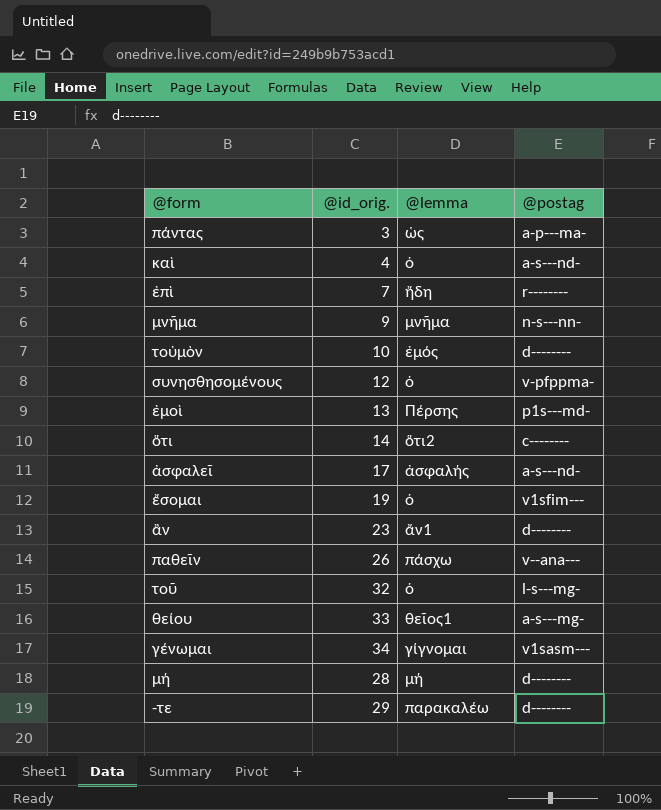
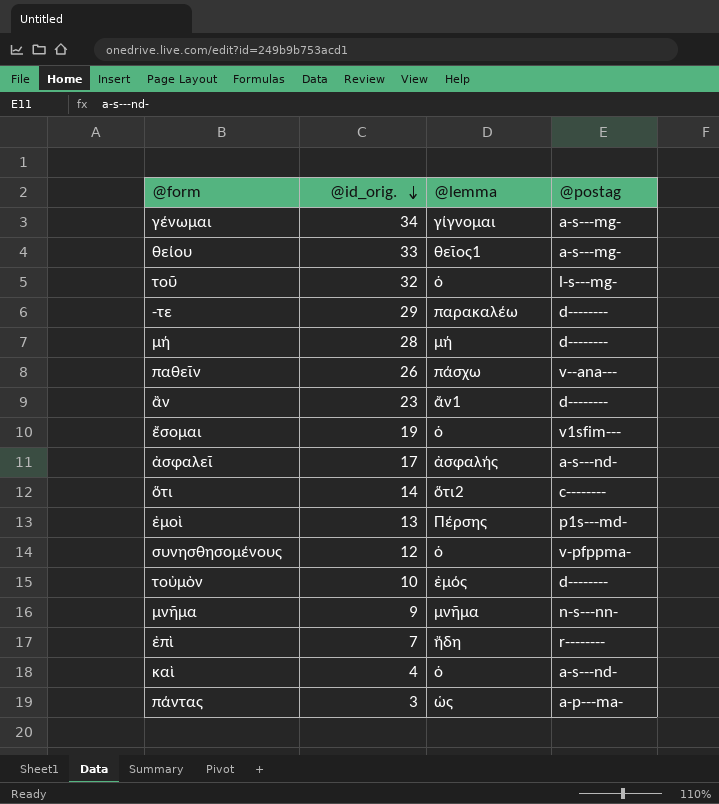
row order: none -> @id_orig. descending
γένωμαι | @postag: v1sasm--- -> a-s---mg-

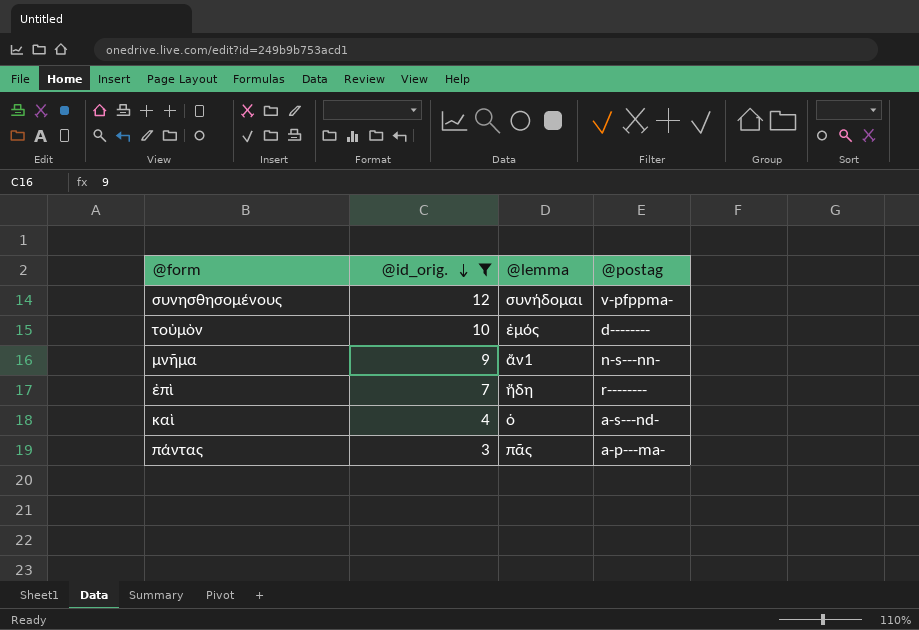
filter: none -> @id_orig. <= 12
συνησθησομένους | @lemma: ὁ -> συνήδομαι
μνῆμα | @lemma: μνῆμα -> ἄν1
πάντας | @lemma: ὡς -> πᾶς

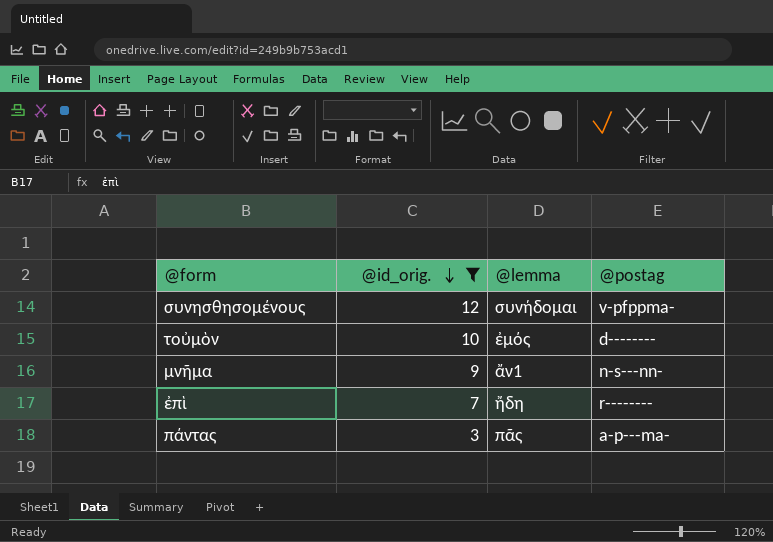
row καὶ: 4 | ὁ | a-s---nd- -> none

